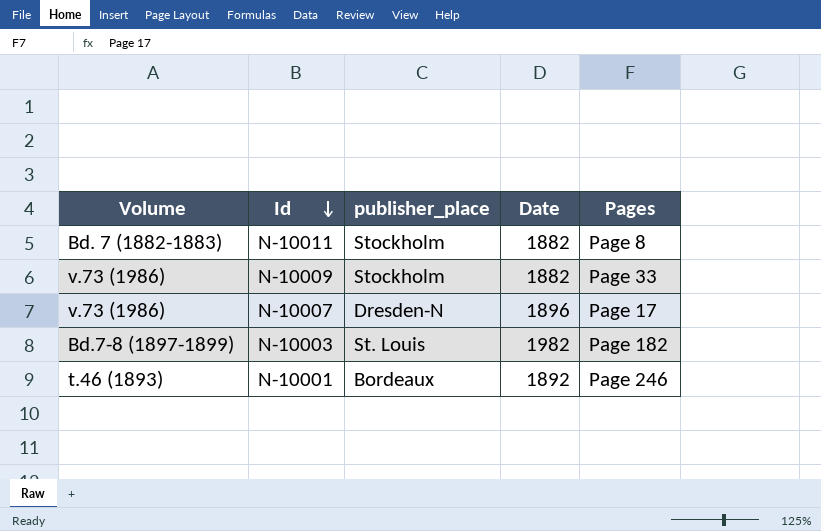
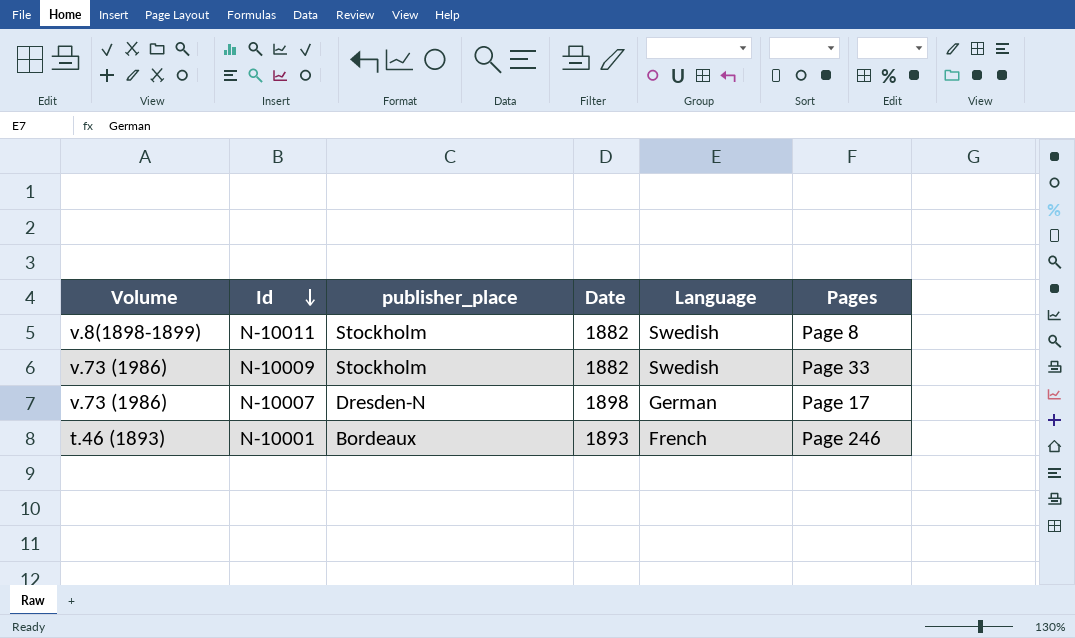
column Language | position: none -> 5
row N-10003: Bd.7-8 (1897-1899) | St. Louis | 1982 | Page 182 -> none
N-10011 | Volume: Bd. 7 (1882-1883) -> v.8(1898-1899)
N-10007 | Date: 1896 -> 1898
N-10001 | Date: 1892 -> 1893

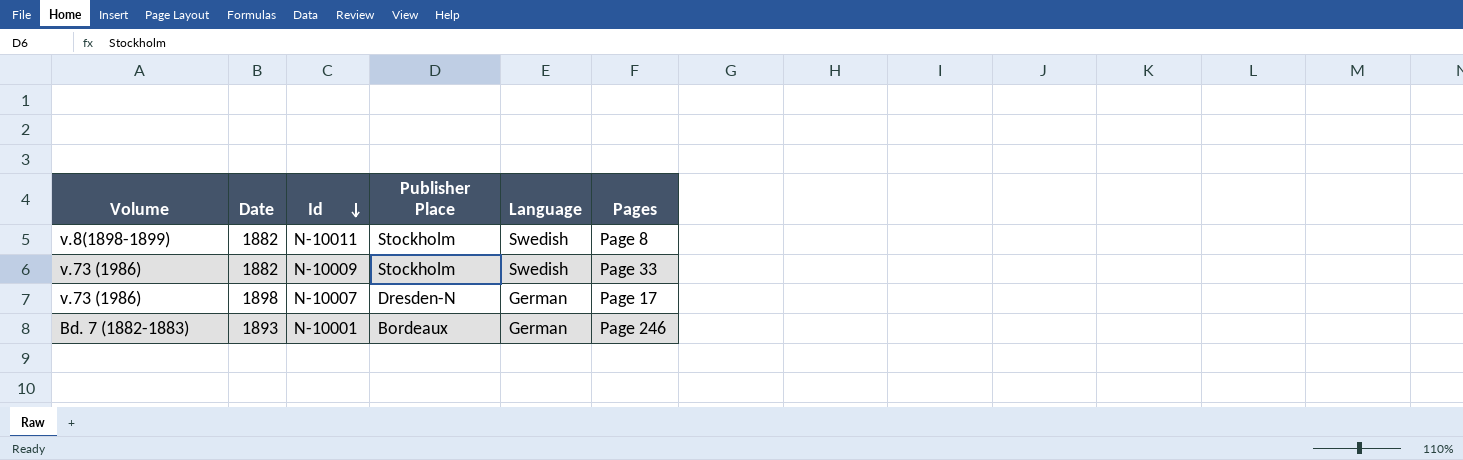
column Date | position: 4 -> 2
column name: publisher_place -> Publisher Place
N-10001 | Volume: t.46 (1893) -> Bd. 7 (1882-1883)
N-10001 | Language: French -> German

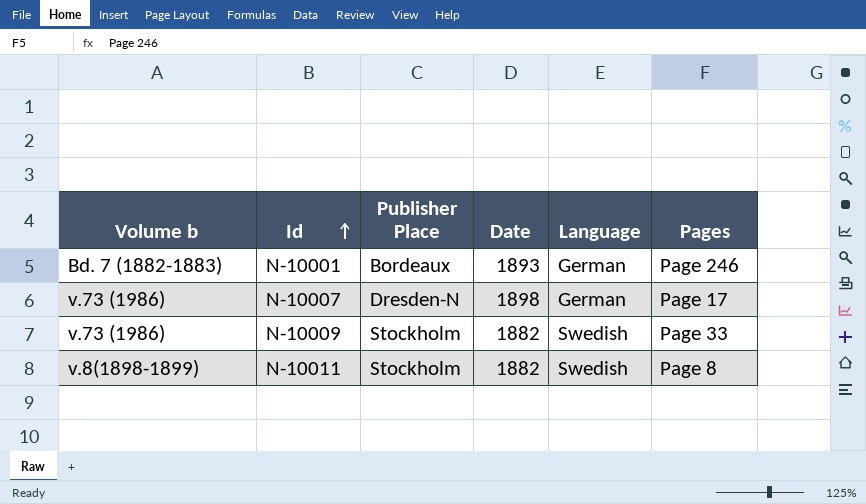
row order: Id descending -> Id ascending
column name: Volume -> Volume b
column Date | position: 2 -> 4

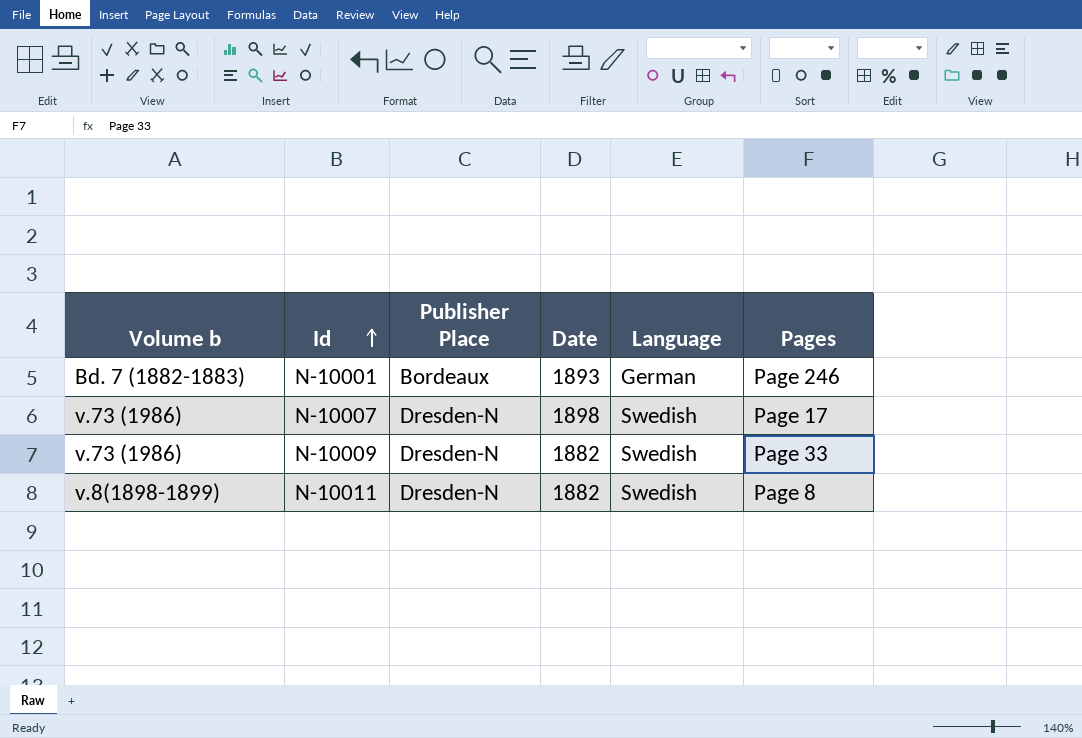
N-10007 | Language: German -> Swedish
N-10009 | Publisher Place: Stockholm -> Dresden-N
N-10011 | Publisher Place: Stockholm -> Dresden-N

